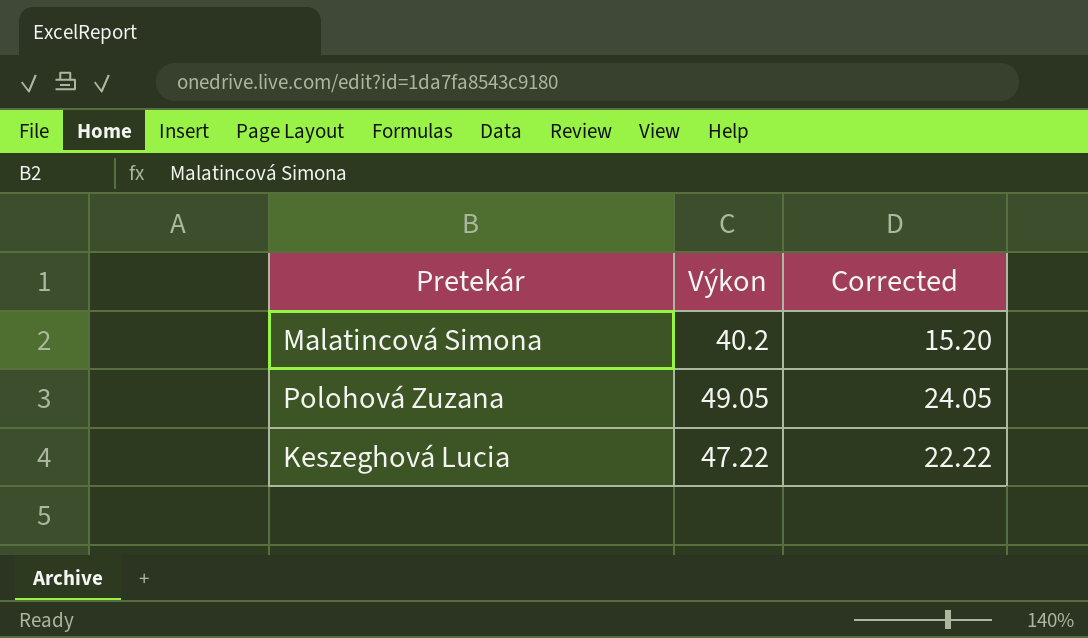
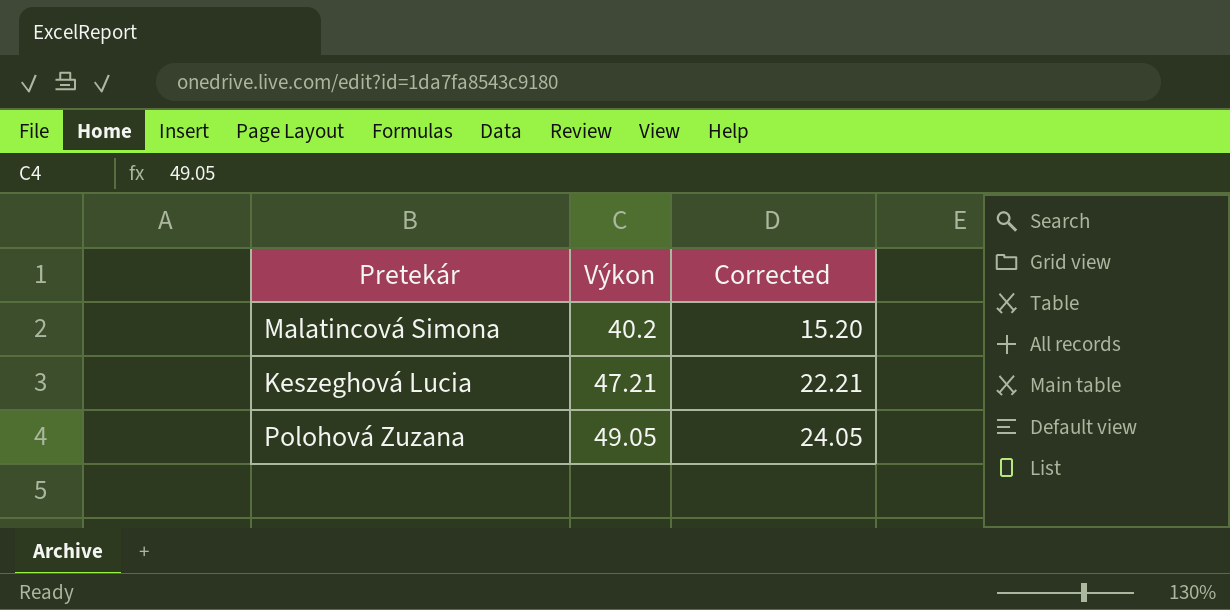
row order: none -> Výkon ascending
Keszeghová Lucia | Výkon: 47.22 -> 47.21
Keszeghová Lucia | Corrected: 22.22 -> 22.21

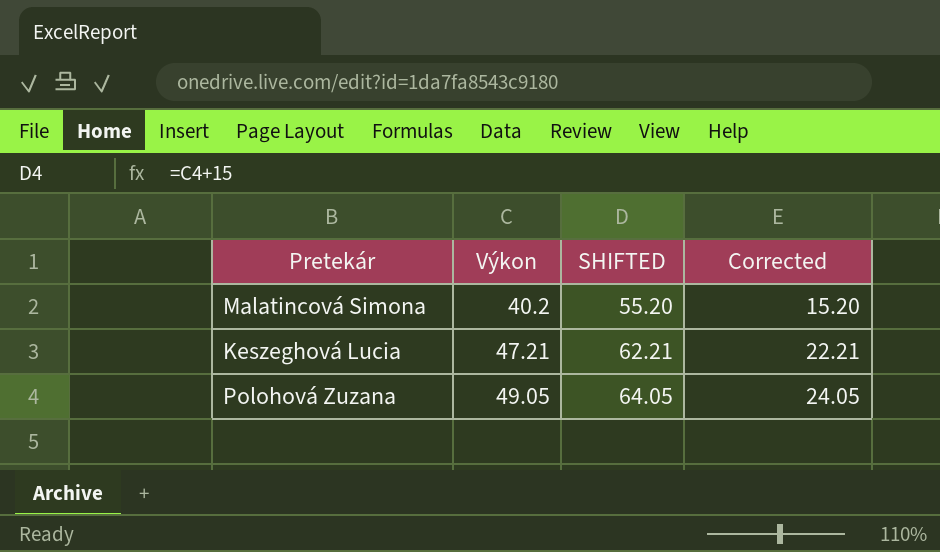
column SHIFTED | formula: none -> [Výkon] + 15

